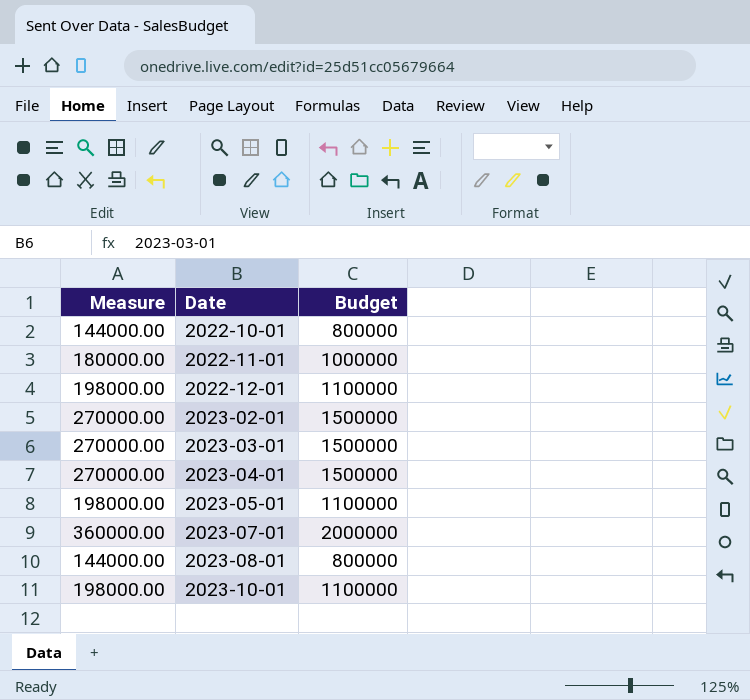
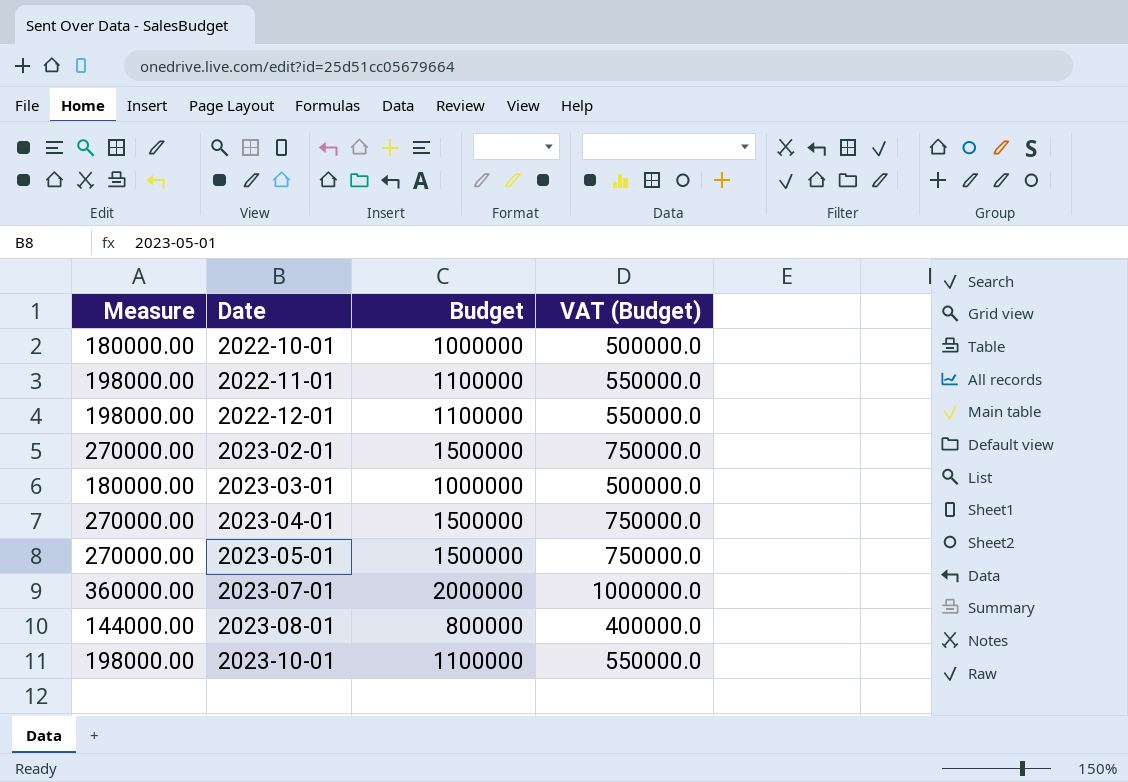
column VAT (Budget) | formula: none -> [Budget] * 0.5
2022-10-01 | Measure: 144000.00 -> 180000.00
2022-10-01 | Budget: 800000 -> 1000000
2022-11-01 | Measure: 180000.00 -> 198000.00
2022-11-01 | Budget: 1000000 -> 1100000
2023-03-01 | Measure: 270000.00 -> 180000.00
2023-03-01 | Budget: 1500000 -> 1000000
2023-05-01 | Measure: 198000.00 -> 270000.00
2023-05-01 | Budget: 1100000 -> 1500000

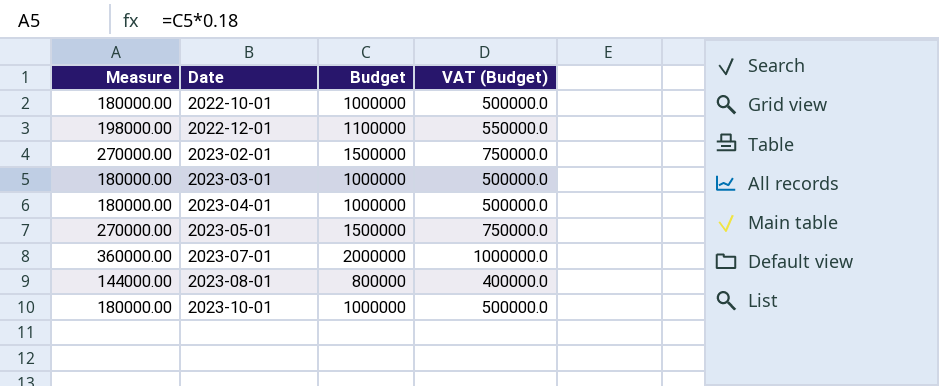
row 2022-11-01: 198000.00 | 1100000 | 550000.0 -> none
2023-04-01 | Measure: 270000.00 -> 180000.00
2023-04-01 | Budget: 1500000 -> 1000000
2023-04-01 | VAT (Budget): 750000.0 -> 500000.0
2023-10-01 | Measure: 198000.00 -> 180000.00
2023-10-01 | Budget: 1100000 -> 1000000
2023-10-01 | VAT (Budget): 550000.0 -> 500000.0

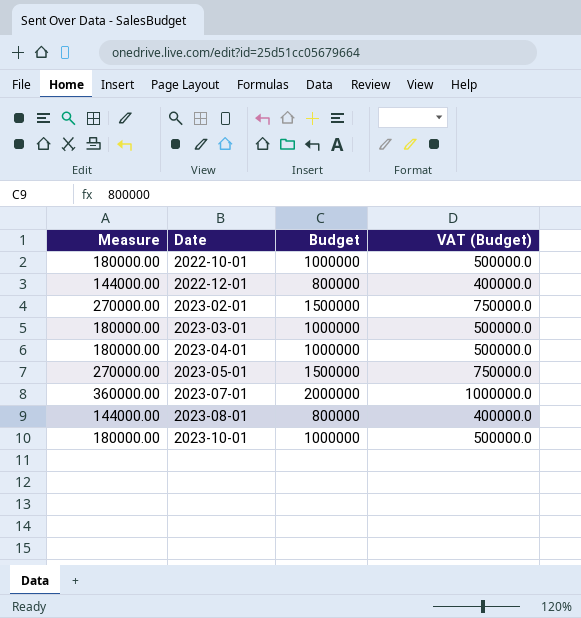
2022-12-01 | Measure: 198000.00 -> 144000.00
2022-12-01 | Budget: 1100000 -> 800000
2022-12-01 | VAT (Budget): 550000.0 -> 400000.0

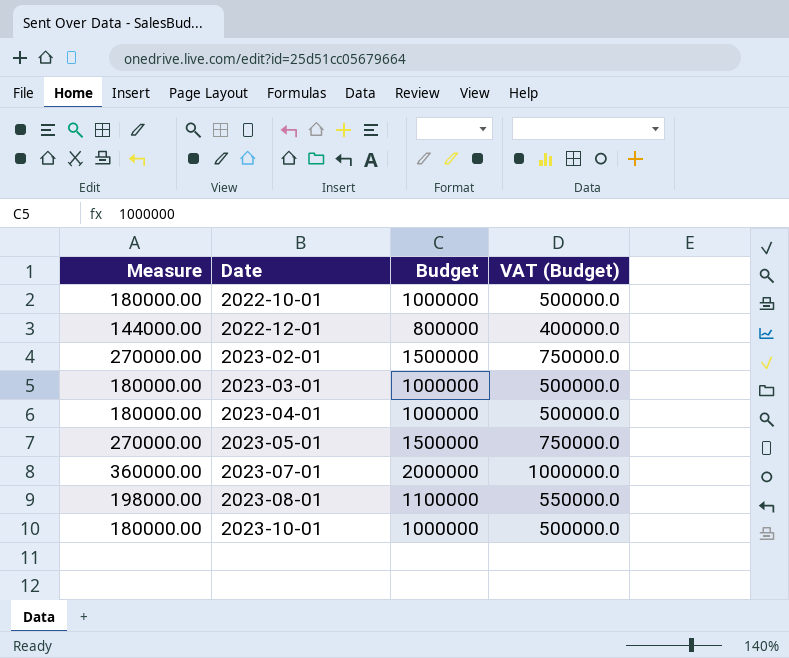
2023-08-01 | Measure: 144000.00 -> 198000.00
2023-08-01 | Budget: 800000 -> 1100000
2023-08-01 | VAT (Budget): 400000.0 -> 550000.0

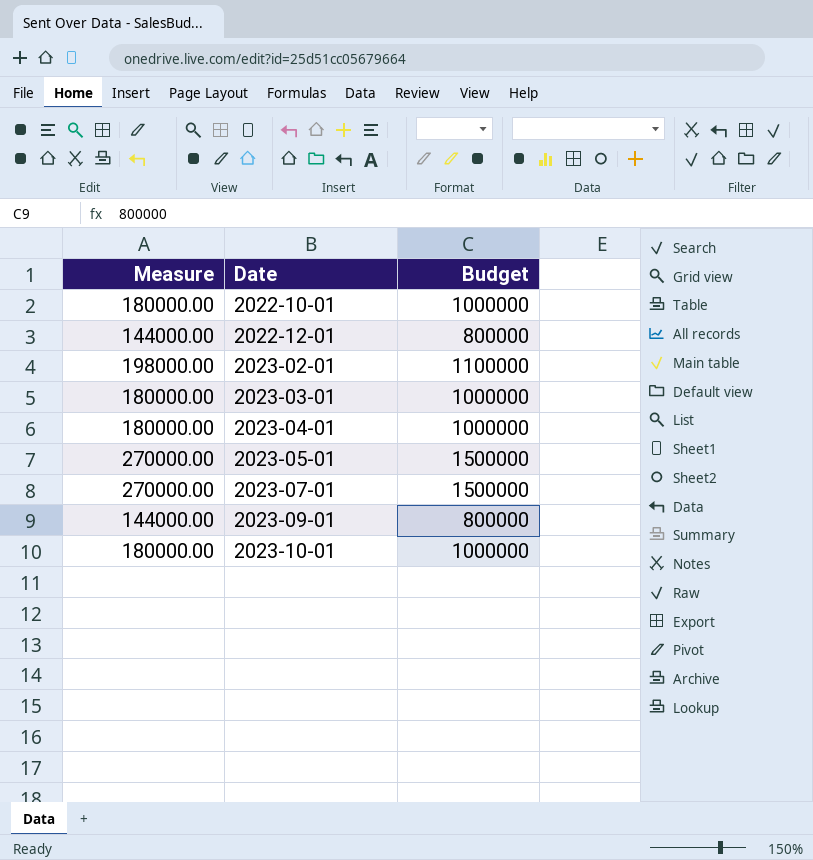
column VAT (Budget) | formula: [Budget] * 0.5 -> none
row 2023-08-01: 198000.00 | 1100000 | 550000.0 -> none
2023-02-01 | Measure: 270000.00 -> 198000.00
2023-02-01 | Budget: 1500000 -> 1100000
2023-07-01 | Measure: 360000.00 -> 270000.00
2023-07-01 | Budget: 2000000 -> 1500000
row 2023-09-01: none -> 144000.00 | 800000

